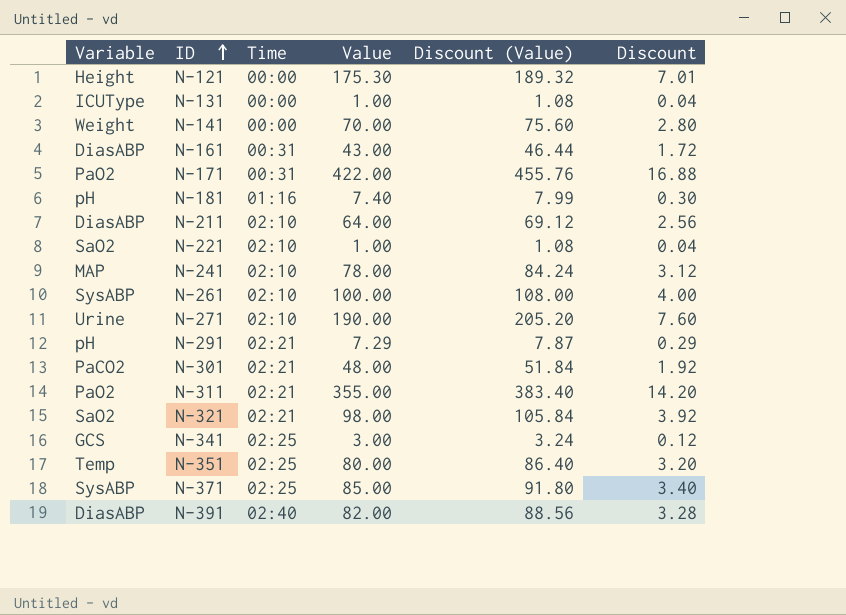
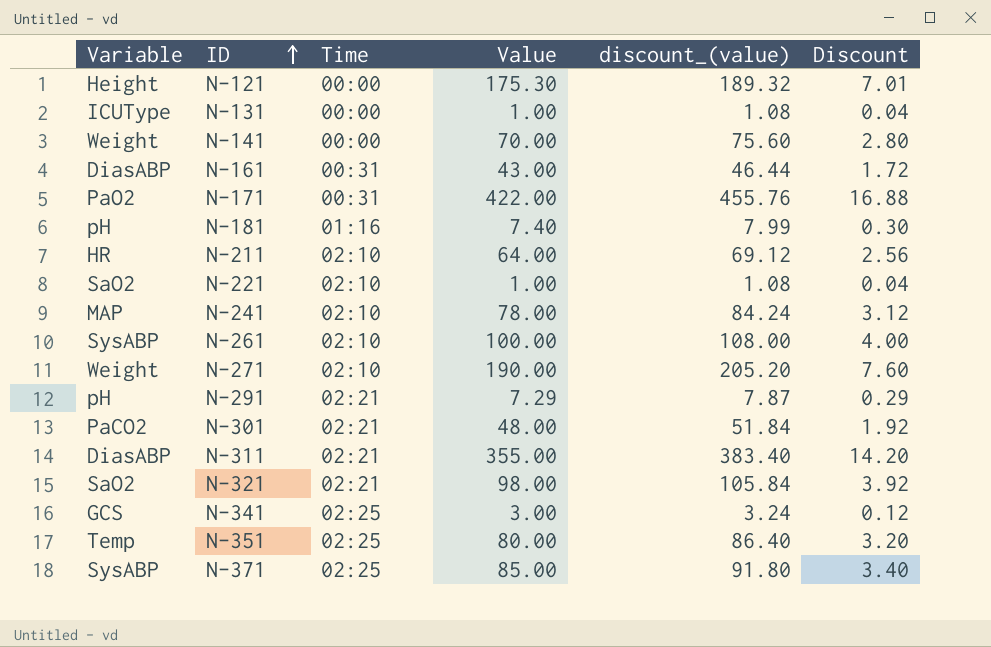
column name: Discount (Value) -> discount_(value)
row N-391: DiasABP | 02:40 | 82.00 | 88.56 | 3.28 -> none
N-211 | Variable: DiasABP -> HR
N-271 | Variable: Urine -> Weight
N-311 | Variable: PaO2 -> DiasABP

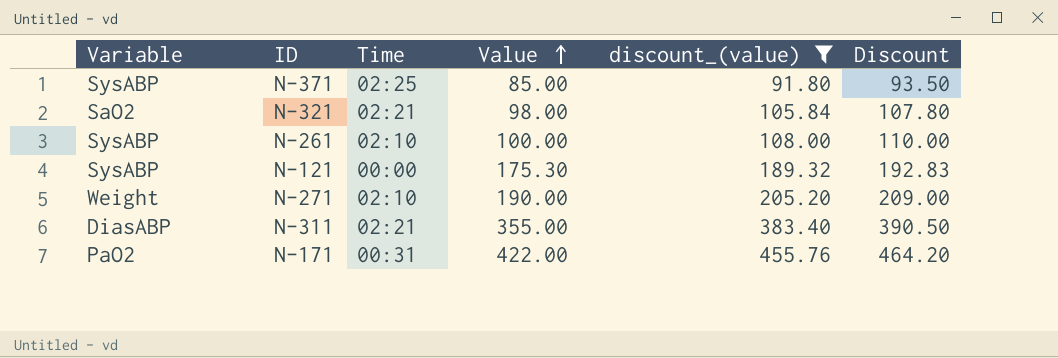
filter: none -> discount_(value) >= 91.80
row order: ID ascending -> Value ascending
column Discount | formula: [Value] * 0.04 -> [Value] * 1.1
N-121 | Variable: Height -> SysABP

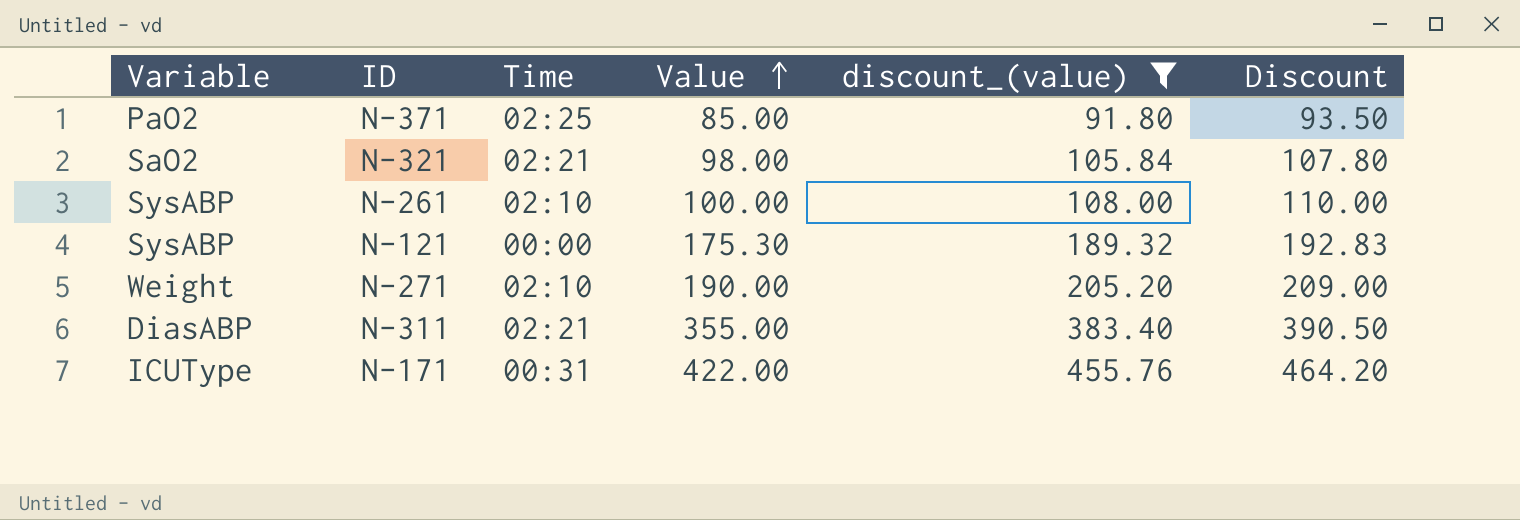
N-371 | Variable: SysABP -> PaO2
N-171 | Variable: PaO2 -> ICUType

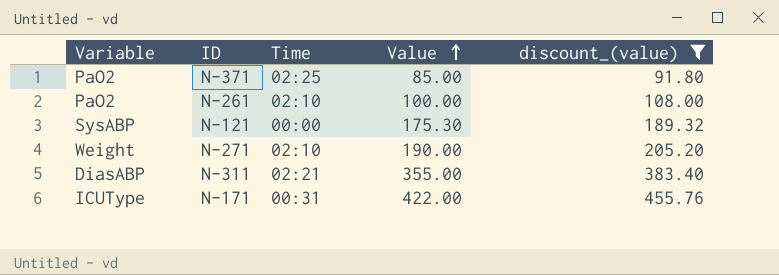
column Discount | formula: [Value] * 1.1 -> none
row N-321: SaO2 | 02:21 | 98.00 | 105.84 | 107.80 -> none
N-261 | Variable: SysABP -> PaO2

